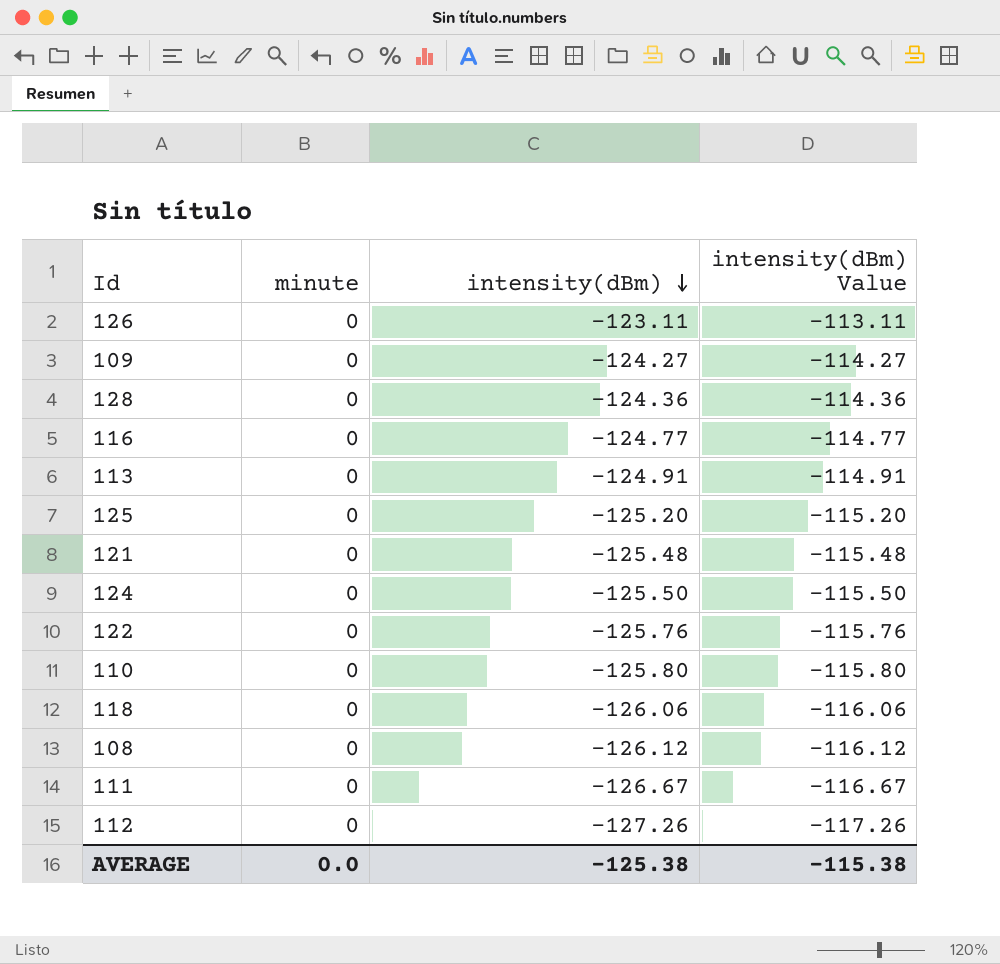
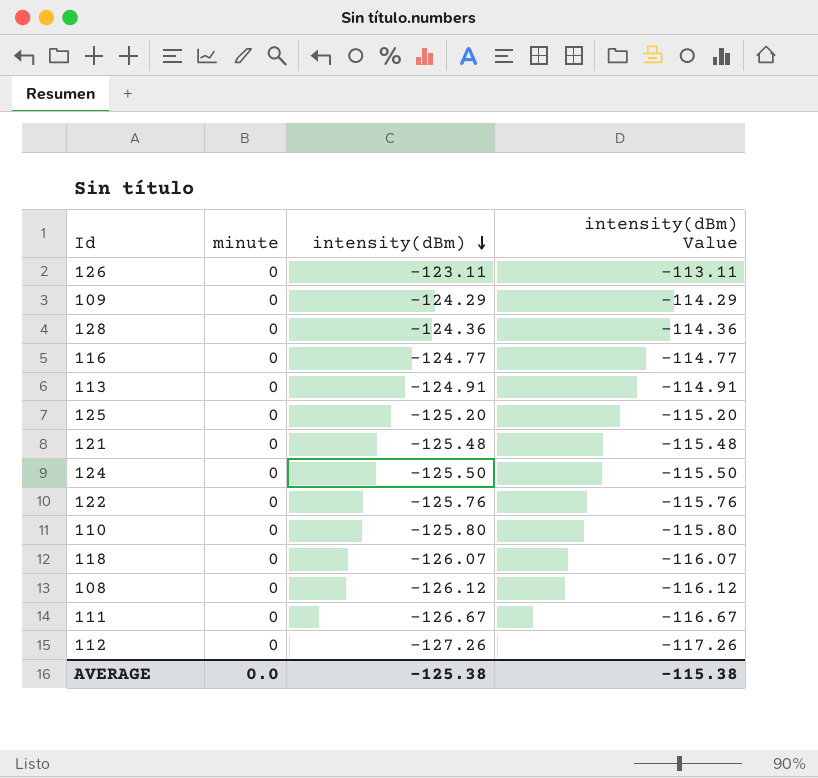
109 | intensity(dBm): -124.27 -> -124.29
109 | intensity(dBm) Value: -114.27 -> -114.29
118 | intensity(dBm): -126.06 -> -126.07
118 | intensity(dBm) Value: -116.06 -> -116.07

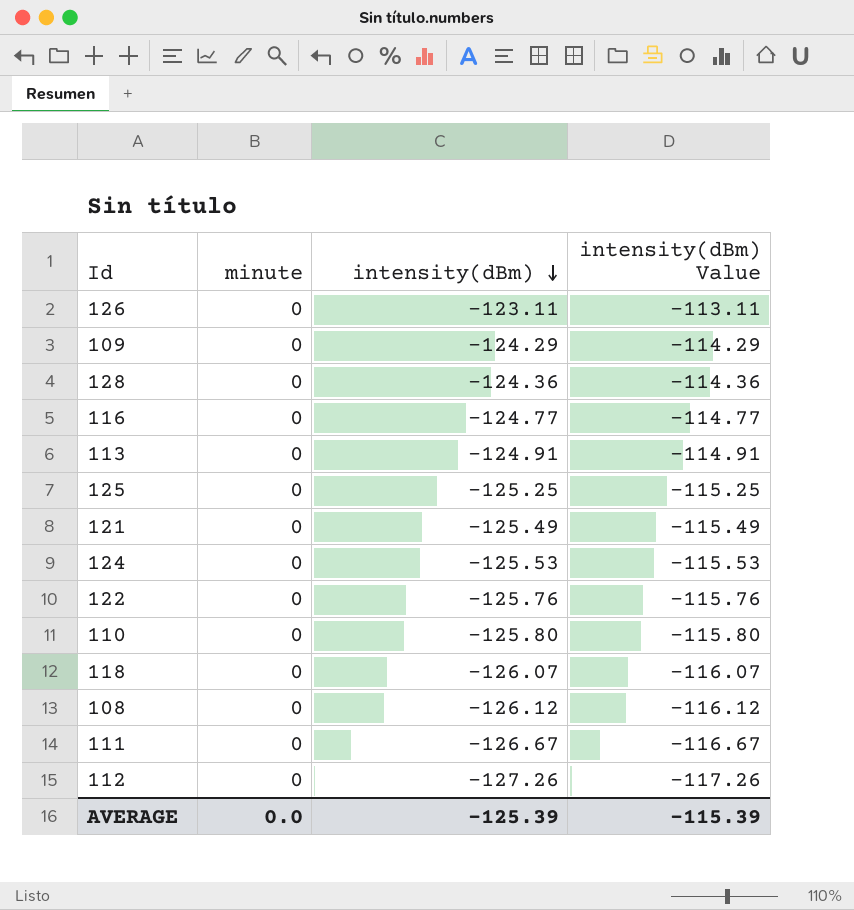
125 | intensity(dBm): -125.20 -> -125.25
125 | intensity(dBm) Value: -115.20 -> -115.25
121 | intensity(dBm): -125.48 -> -125.49
121 | intensity(dBm) Value: -115.48 -> -115.49
124 | intensity(dBm): -125.50 -> -125.53
124 | intensity(dBm) Value: -115.50 -> -115.53
AVERAGE | intensity(dBm): -125.38 -> -125.39
AVERAGE | intensity(dBm) Value: -115.38 -> -115.39

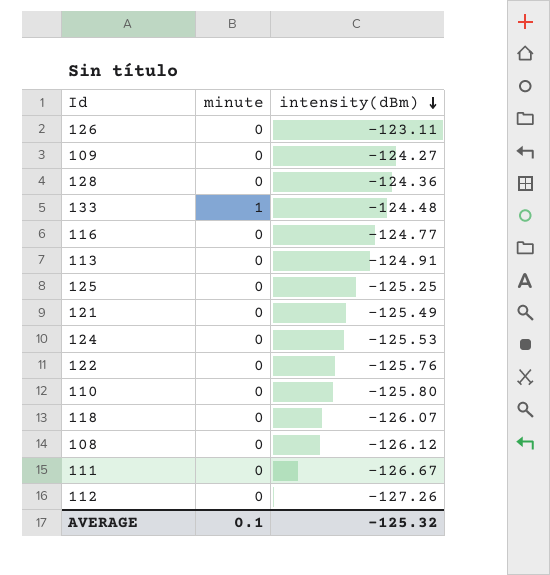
column intensity(dBm) Value | formula: [intensity(dBm)] + 10 -> none
109 | intensity(dBm): -124.29 -> -124.27
row 133: none -> 1 | -124.48
AVERAGE | minute: 0.0 -> 0.1
AVERAGE | intensity(dBm): -125.39 -> -125.32

